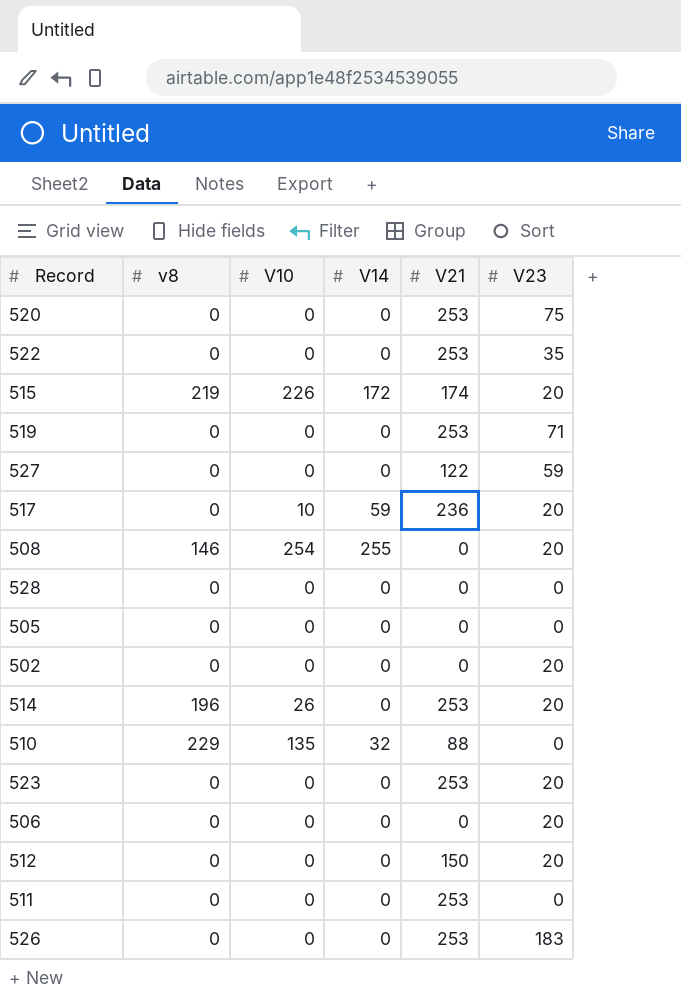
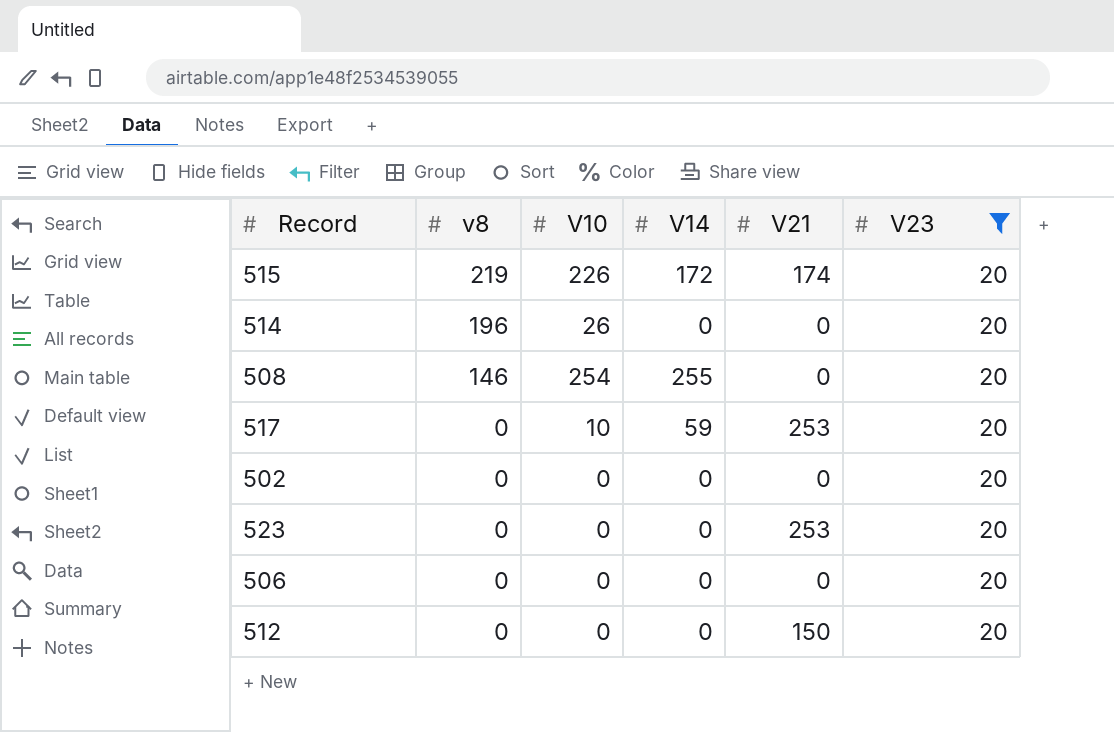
filter: none -> V23 = 20
row order: none -> v8 descending
514 | V21: 253 -> 0
517 | V21: 236 -> 253

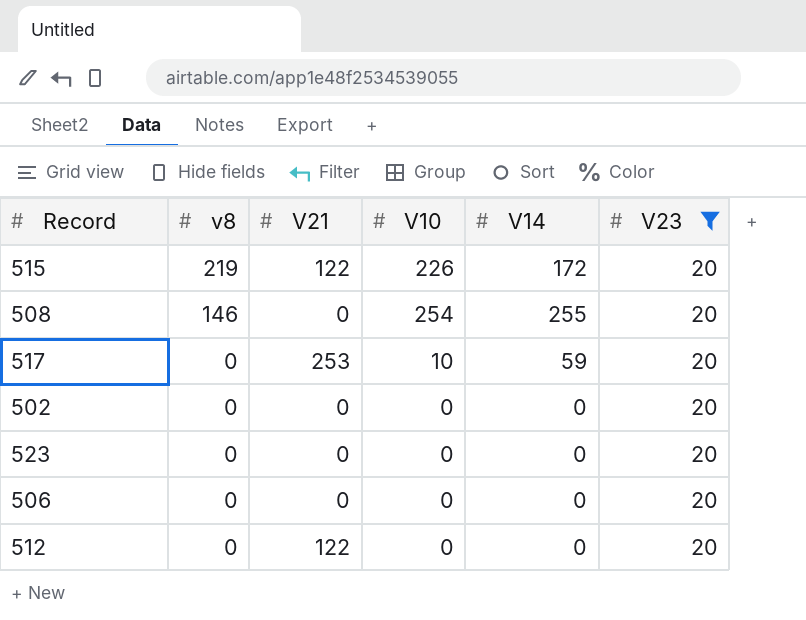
column V21 | position: 5 -> 3
row 514: 196 | 26 | 0 | 0 | 20 -> none
515 | V21: 174 -> 122
523 | V21: 253 -> 0
512 | V21: 150 -> 122

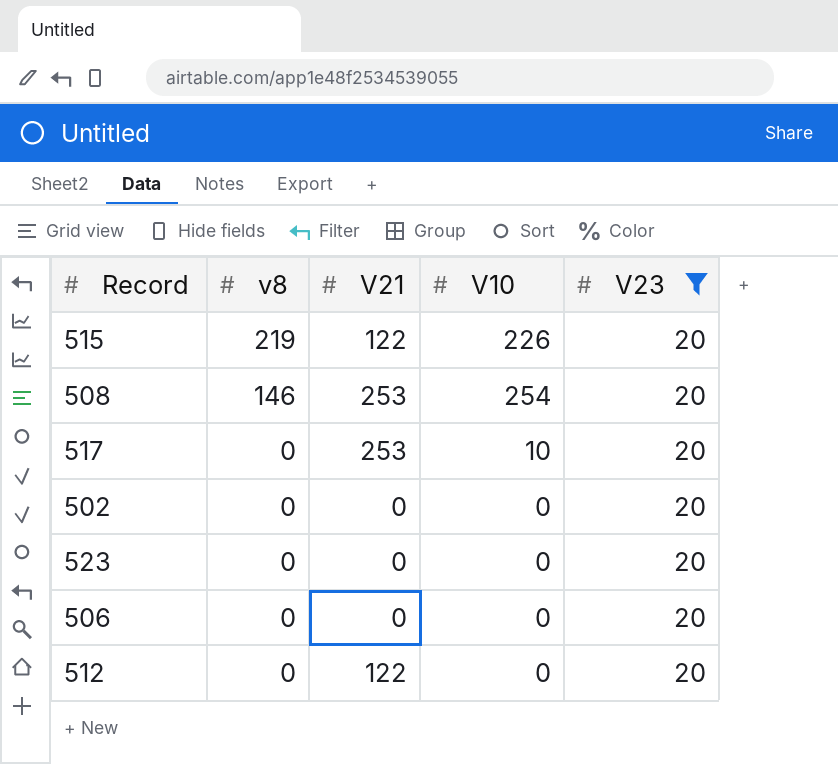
column V14 | position: 5 -> none
508 | V21: 0 -> 253

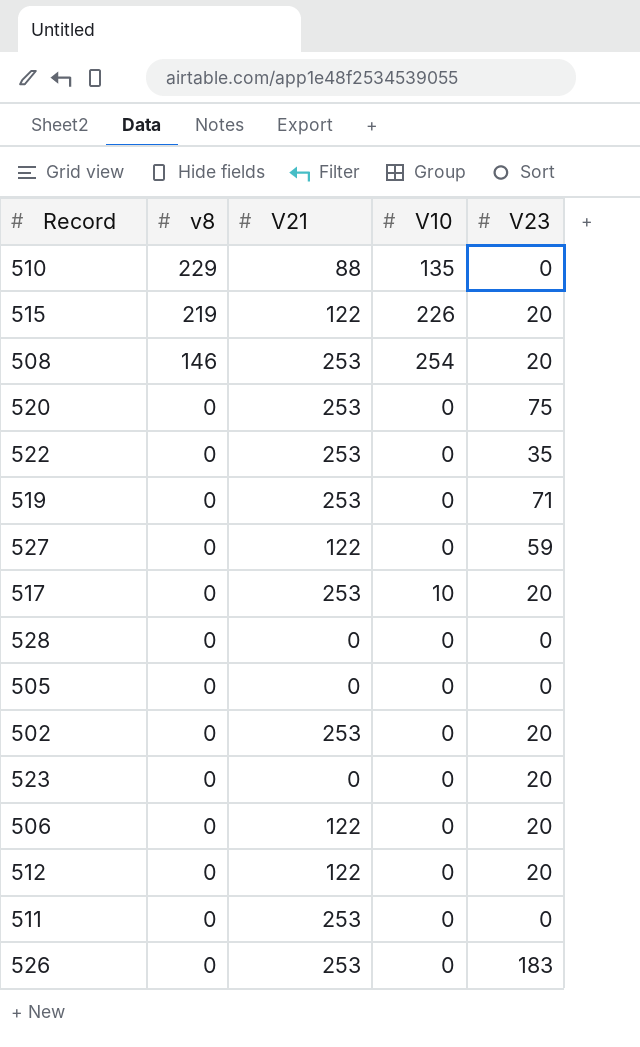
filter: V23 = 20 -> none
502 | V21: 0 -> 253
506 | V21: 0 -> 122

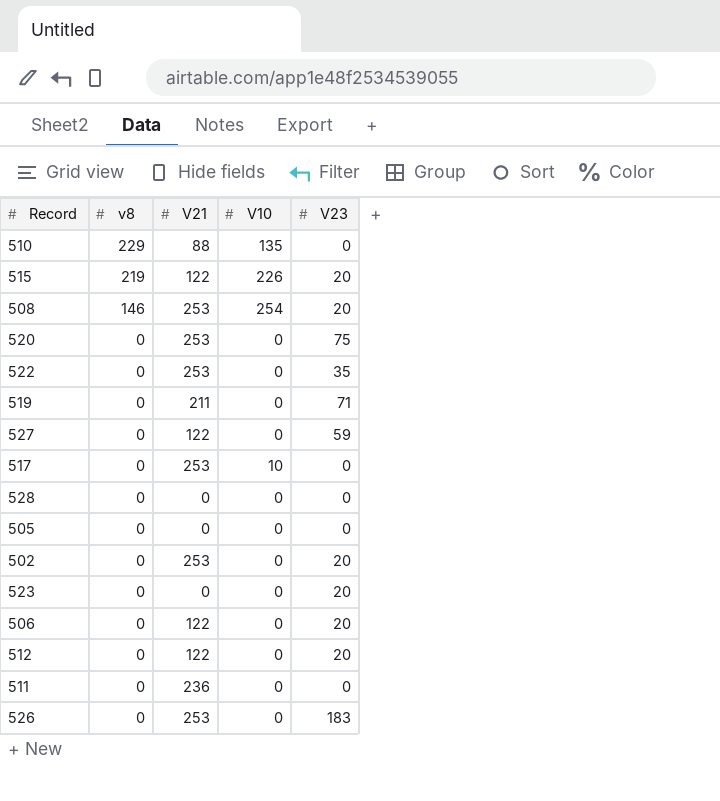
519 | V21: 253 -> 211
517 | V23: 20 -> 0
511 | V21: 253 -> 236

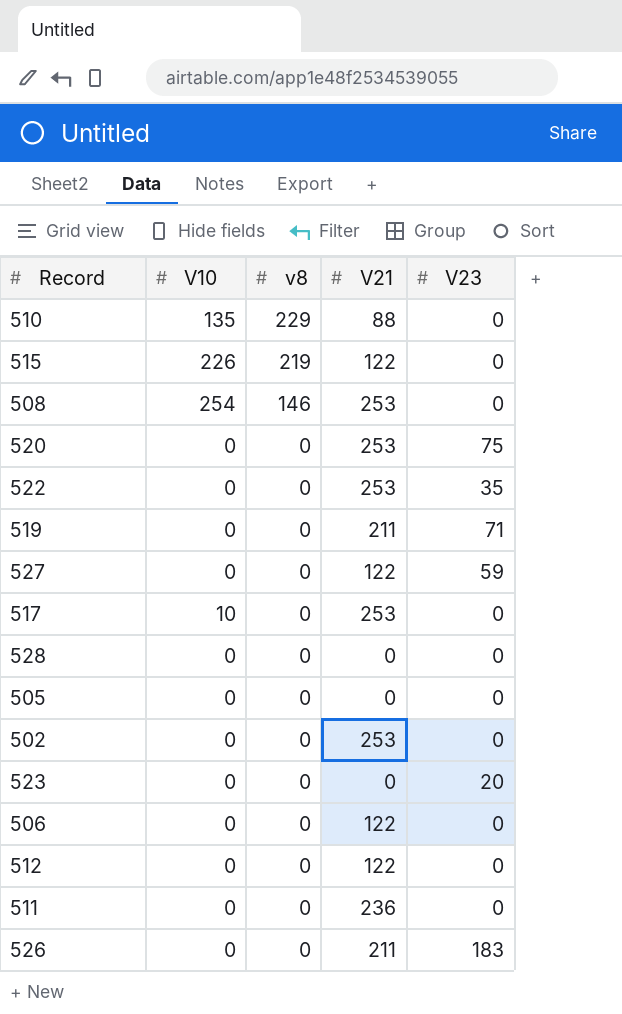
column V10 | position: 4 -> 2
515 | V23: 20 -> 0
508 | V23: 20 -> 0
502 | V23: 20 -> 0
506 | V23: 20 -> 0
512 | V23: 20 -> 0
526 | V21: 253 -> 211

